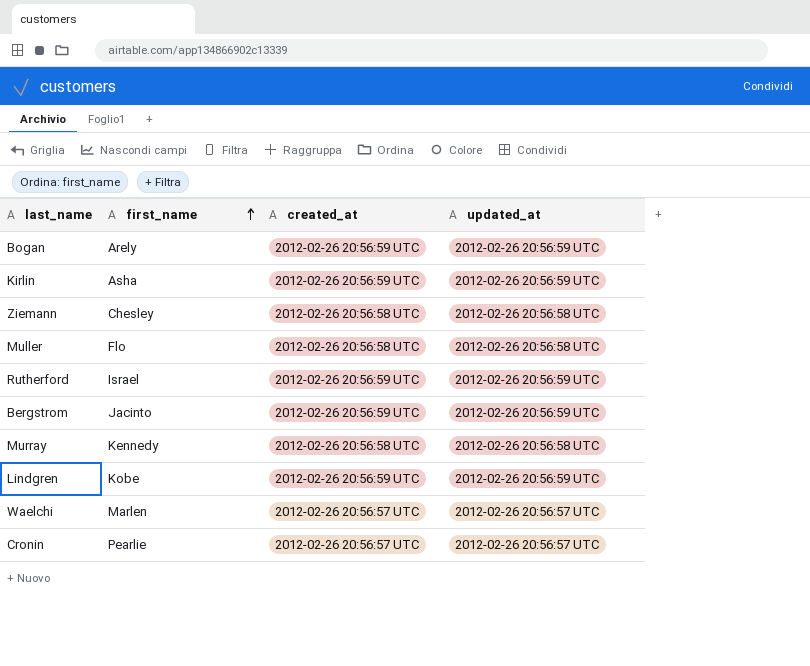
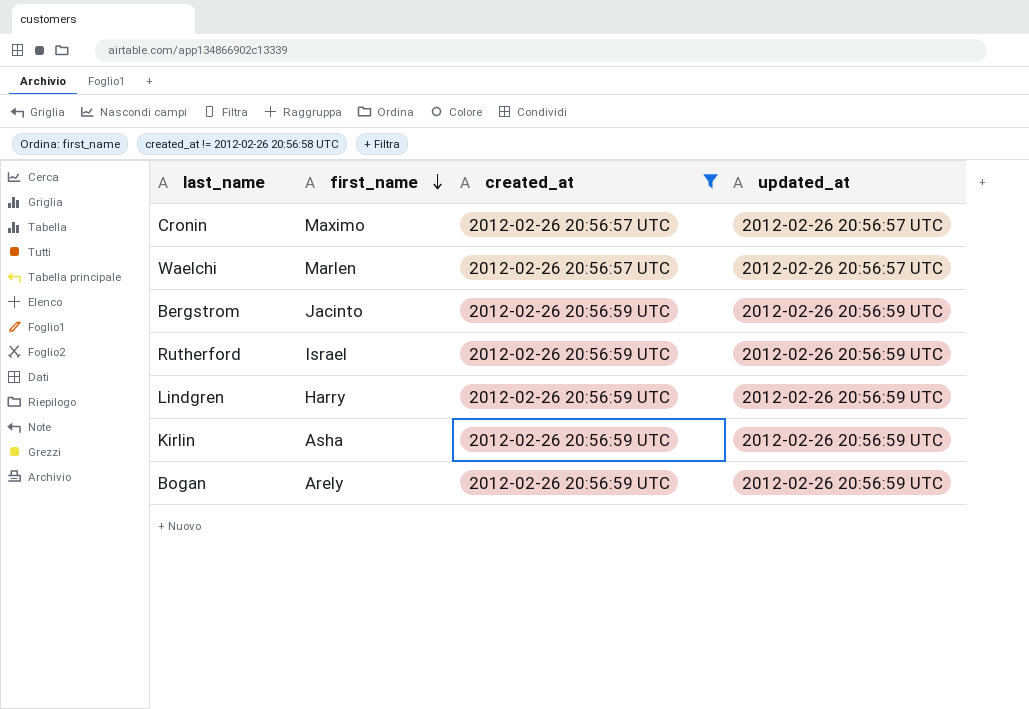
filter: none -> created_at != 2012-02-26 20:56:58 UTC
row order: first_name ascending -> first_name descending
Cronin | first_name: Pearlie -> Maximo
Lindgren | first_name: Kobe -> Harry

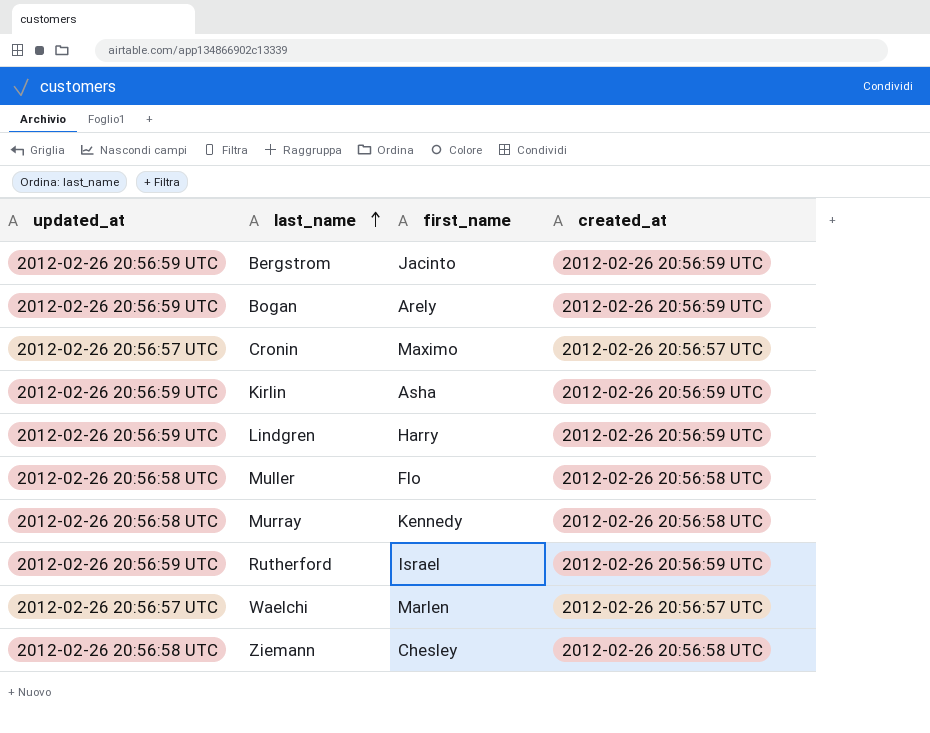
filter: created_at != 2012-02-26 20:56:58 UTC -> none
row order: first_name descending -> last_name ascending
column updated_at | position: 4 -> 1

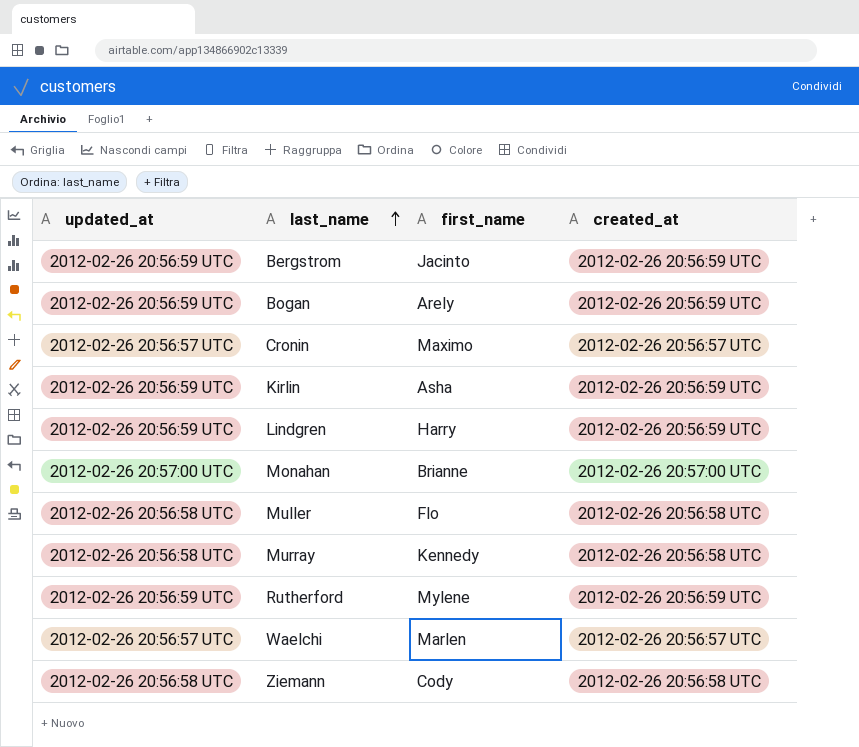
row Monahan: none -> 2012-02-26 20:57:00 UTC | Brianne | 2012-02-26 20:57:00 UTC
Rutherford | first_name: Israel -> Mylene
Ziemann | first_name: Chesley -> Cody

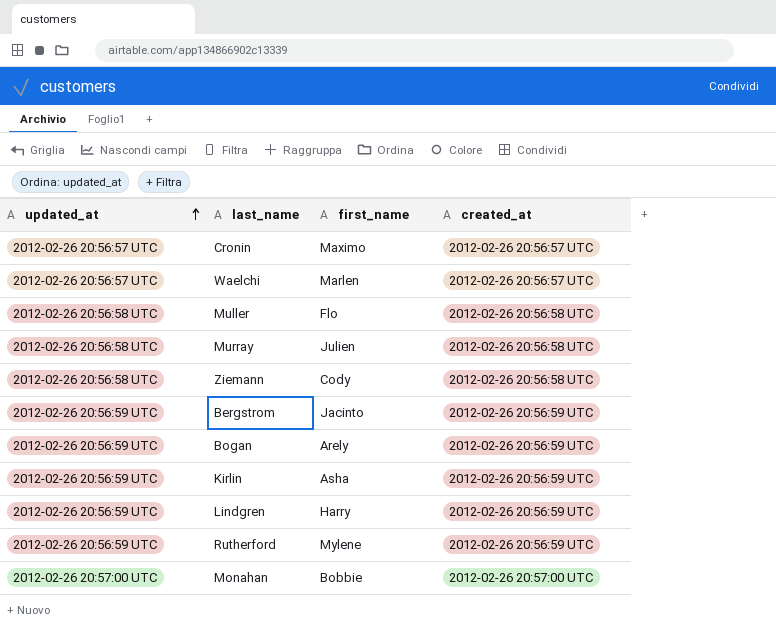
row order: last_name ascending -> updated_at ascending
Murray | first_name: Kennedy -> Julien
Monahan | first_name: Brianne -> Bobbie

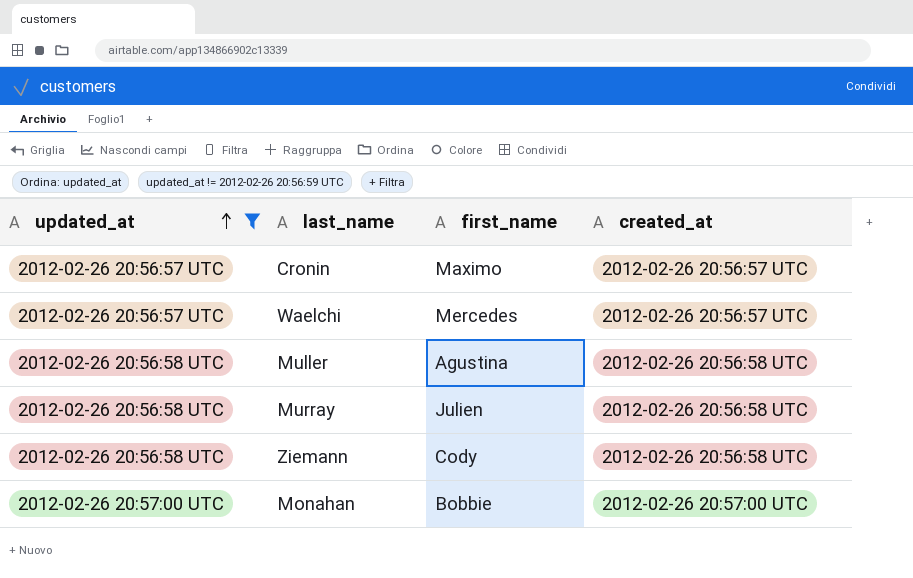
filter: none -> updated_at != 2012-02-26 20:56:59 UTC
Waelchi | first_name: Marlen -> Mercedes
Muller | first_name: Flo -> Agustina

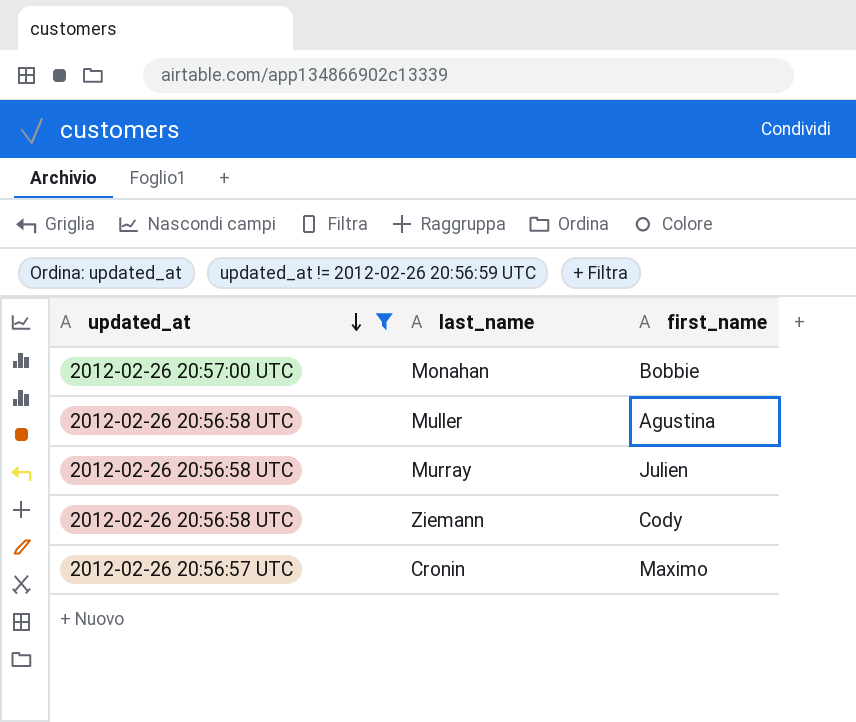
row order: updated_at ascending -> updated_at descending
column created_at | position: 4 -> none
row Waelchi: 2012-02-26 20:56:57 UTC | Mercedes | 2012-02-26 20:56:57 UTC -> none

